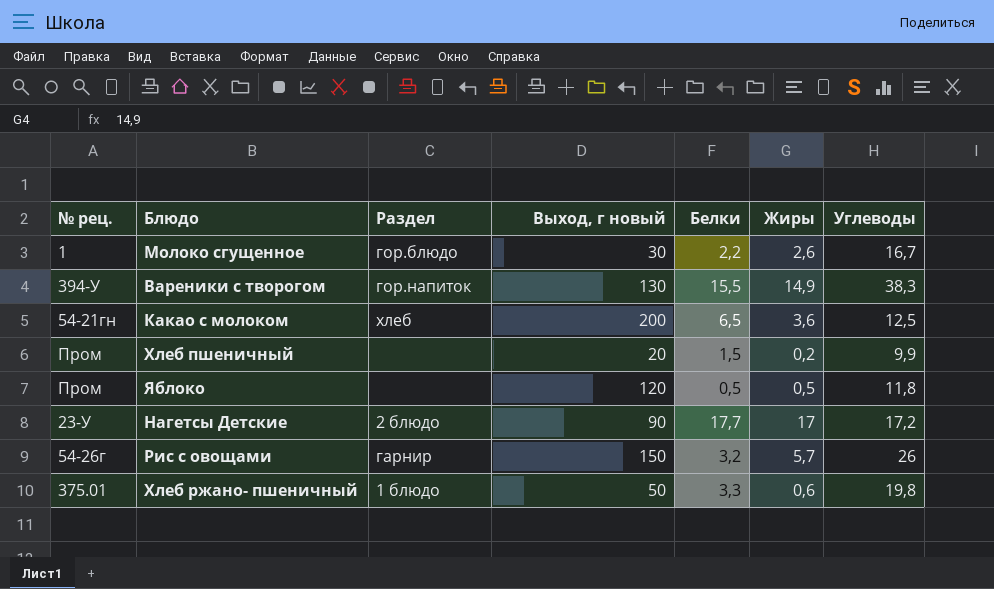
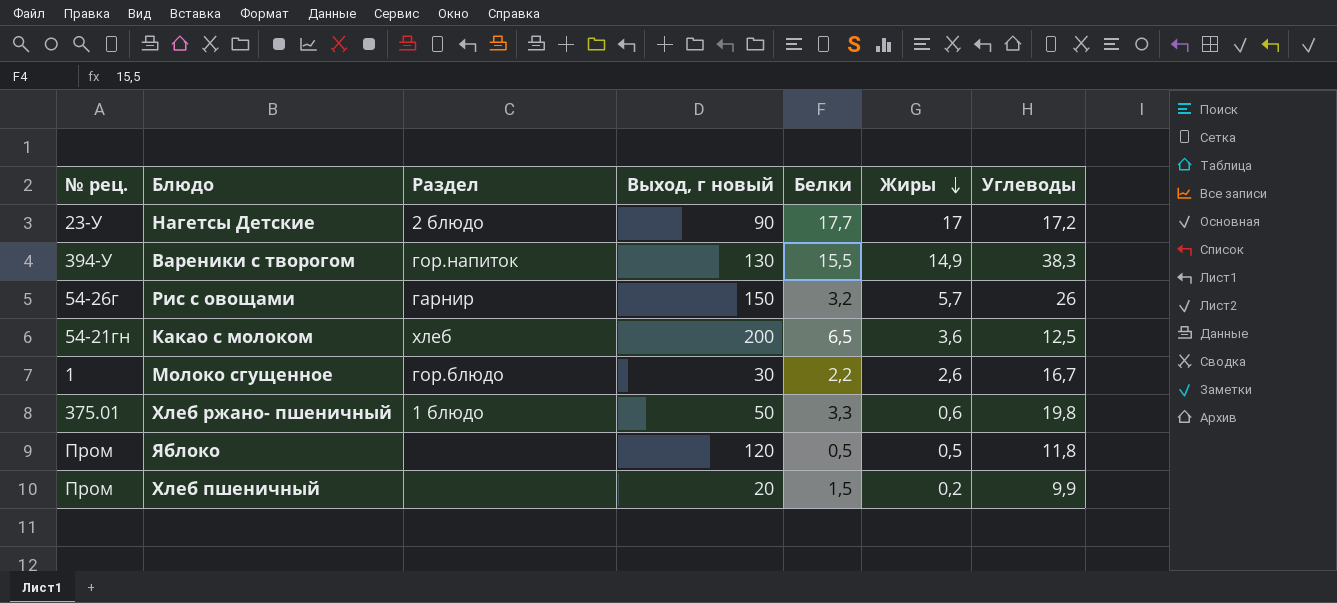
row order: none -> Жиры descending

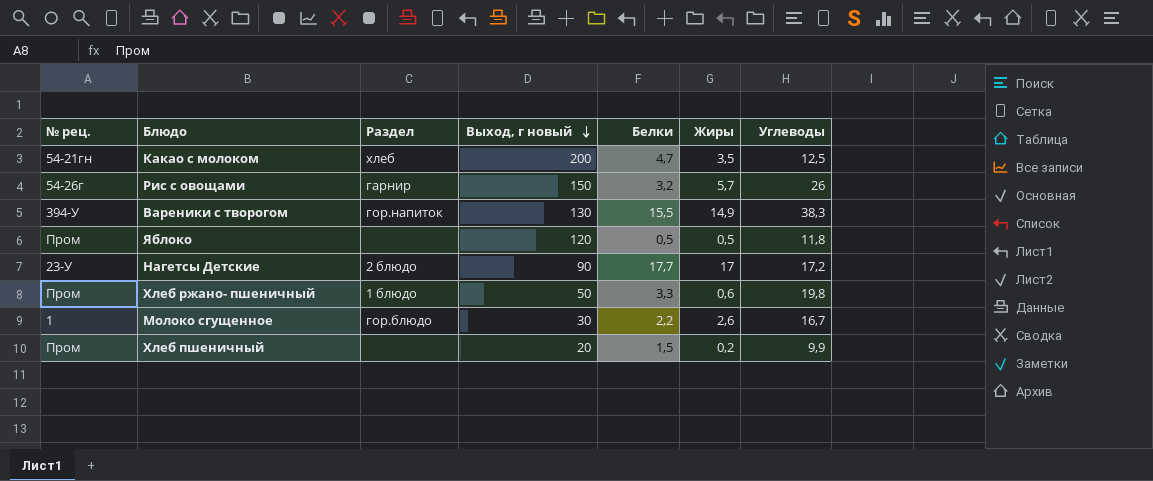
row order: Жиры descending -> Выход, г новый descending
Какао с молоком | Белки: 6,5 -> 4,7
Какао с молоком | Жиры: 3,6 -> 3,5
Хлеб ржано- пшеничный | № рец.: 375.01 -> Пром

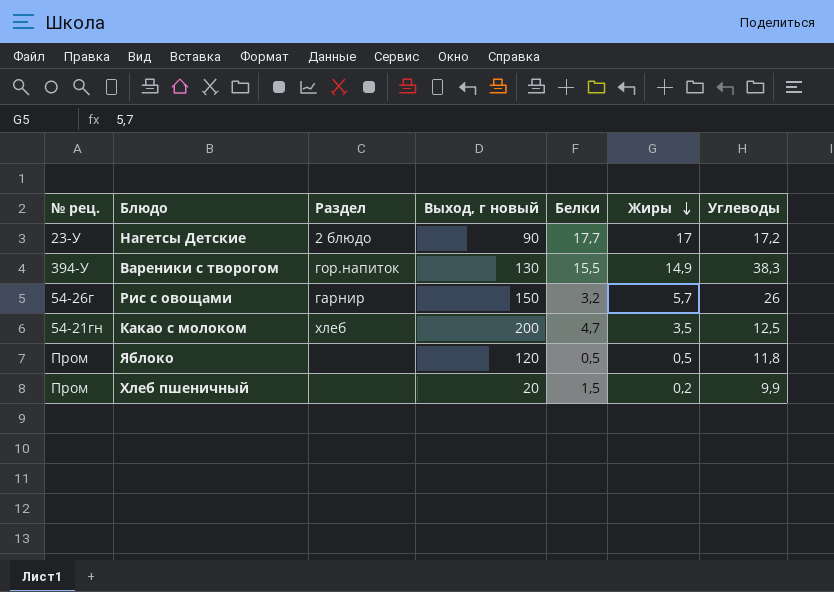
row order: Выход, г новый descending -> Жиры descending
row Хлеб ржано- пшеничный: Пром | 1 блюдо | 50 | 3,3 | 0,6 | 19,8 -> none
row Молоко сгущенное: 1 | гор.блюдо | 30 | 2,2 | 2,6 | 16,7 -> none

